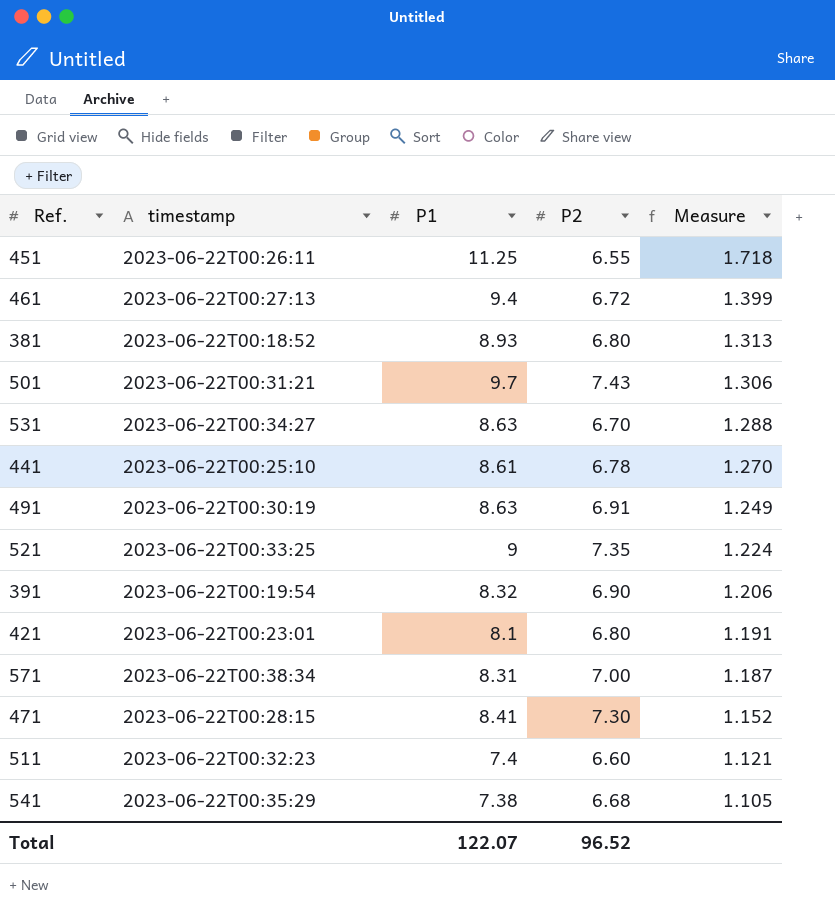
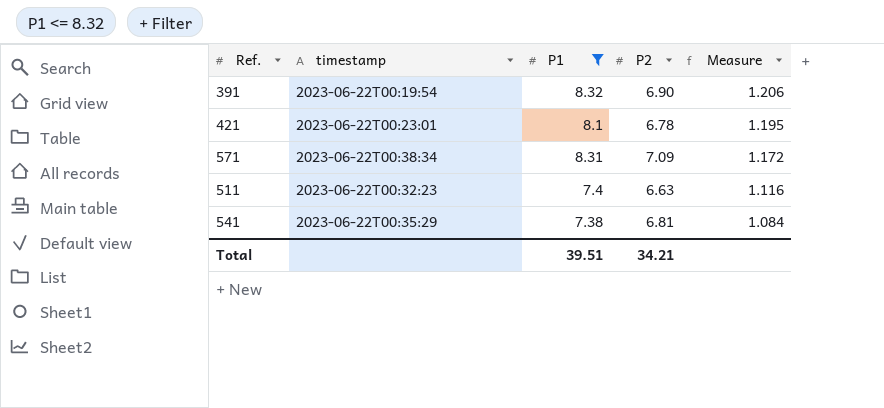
filter: none -> P1 <= 8.32
421 | P2: 6.80 -> 6.78
421 | Measure: 1.191 -> 1.195
571 | P2: 7.00 -> 7.09
571 | Measure: 1.187 -> 1.172
511 | P2: 6.60 -> 6.63
511 | Measure: 1.121 -> 1.116
541 | P2: 6.68 -> 6.81
541 | Measure: 1.105 -> 1.084
Total | P1: 122.07 -> 39.51
Total | P2: 96.52 -> 34.21

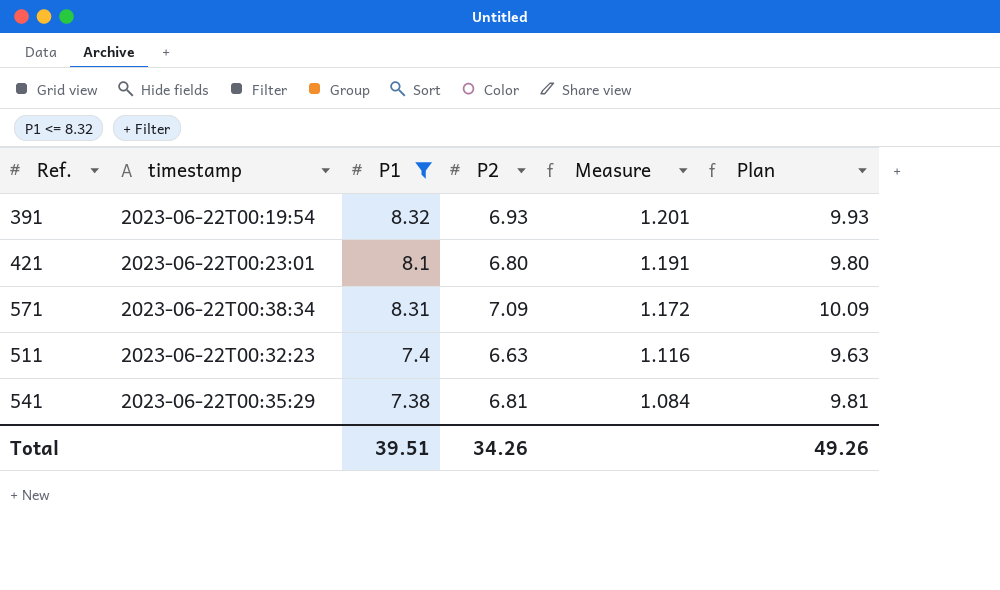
column Plan | formula: none -> [P2] + 3
391 | P2: 6.90 -> 6.93
391 | Measure: 1.206 -> 1.201
421 | P2: 6.78 -> 6.80
421 | Measure: 1.195 -> 1.191
Total | P2: 34.21 -> 34.26

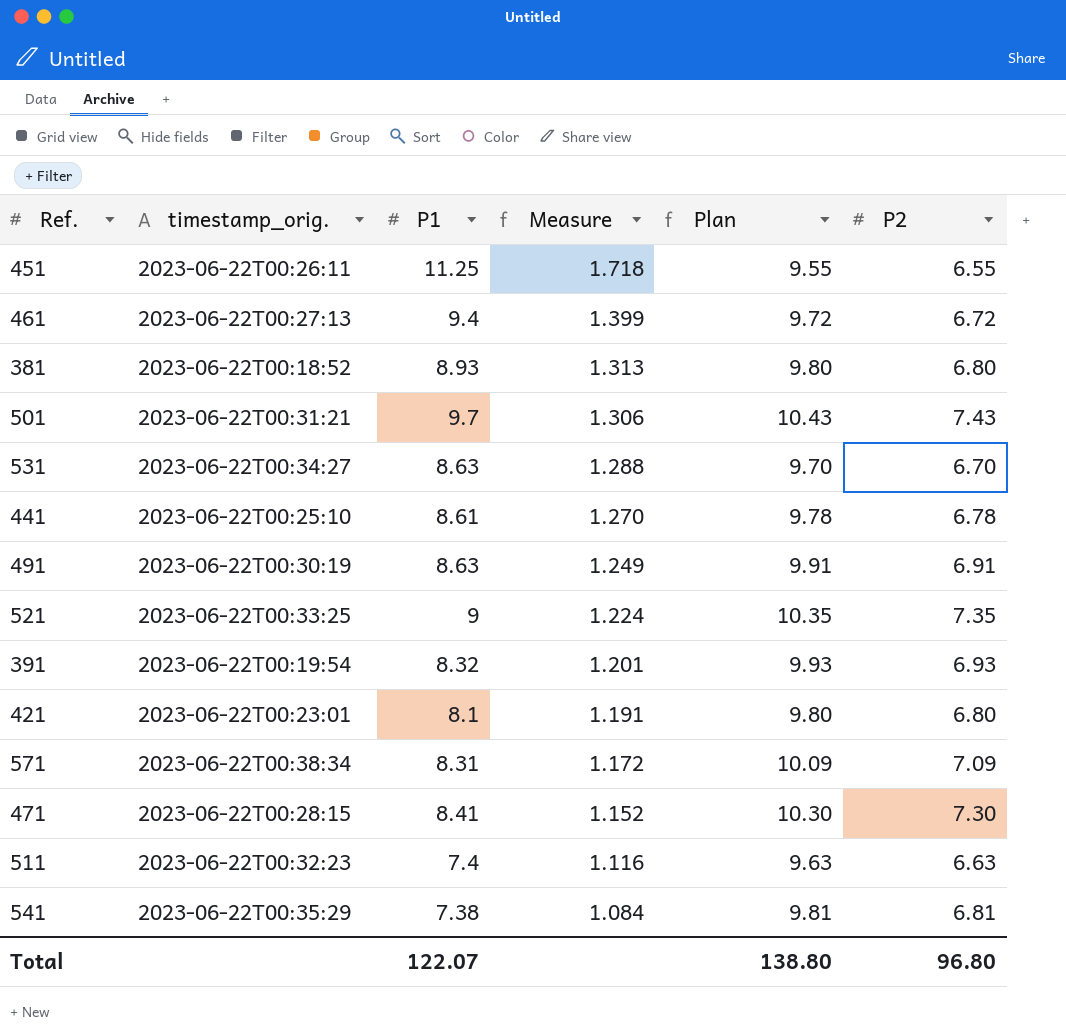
filter: P1 <= 8.32 -> none
column name: timestamp -> timestamp_orig.
column P2 | position: 4 -> 6
Total | P1: 39.51 -> 122.07
Total | Plan: 49.26 -> 138.80
Total | P2: 34.26 -> 96.80

